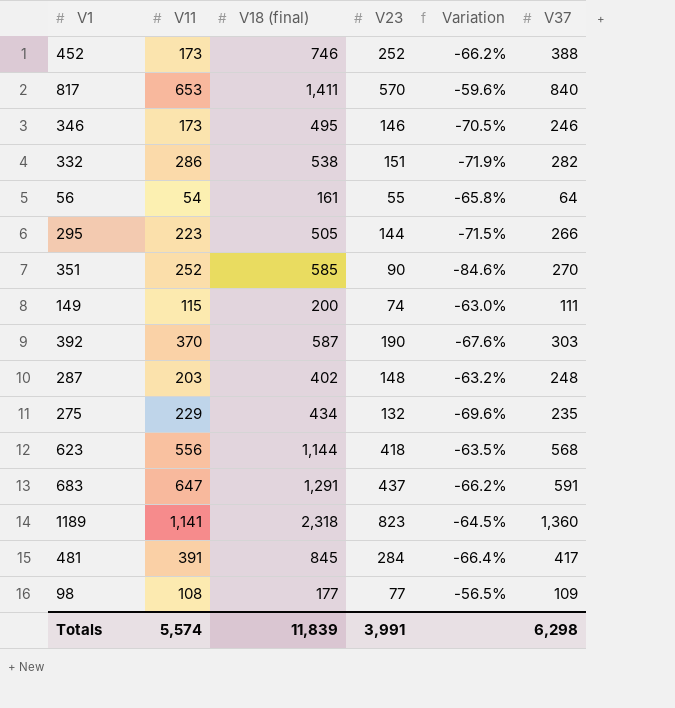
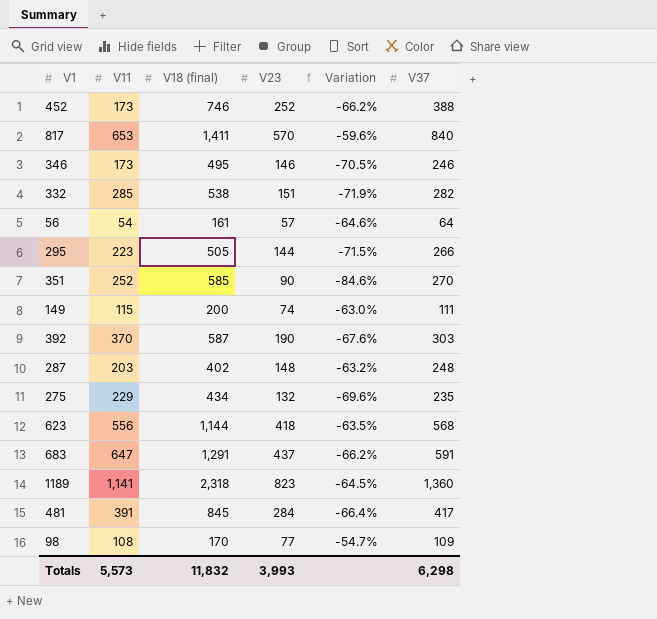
332 | V11: 286 -> 285
56 | V23: 55 -> 57
56 | Variation: -65.8% -> -64.6%
98 | V18 (final): 177 -> 170
98 | Variation: -56.5% -> -54.7%
Totals | V11: 5,574 -> 5,573
Totals | V18 (final): 11,839 -> 11,832
Totals | V23: 3,991 -> 3,993

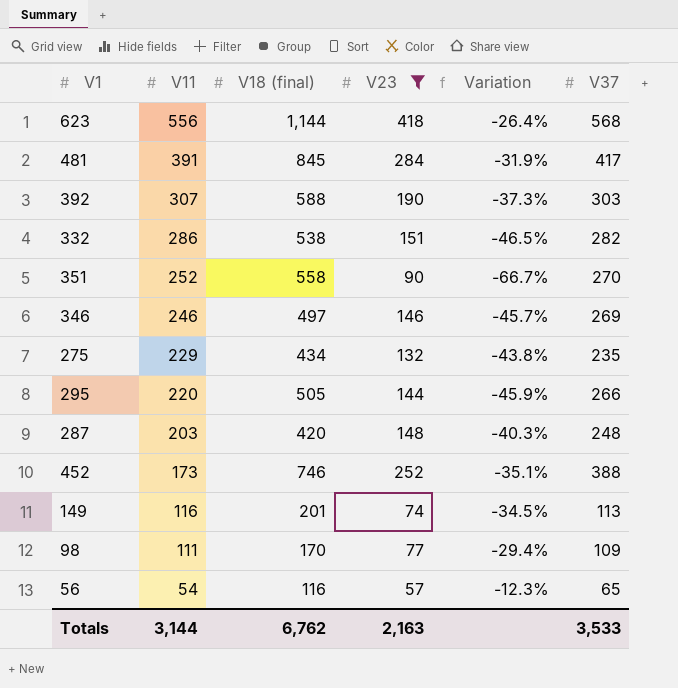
filter: none -> V23 <= 418
row order: none -> V11 descending
column Variation | formula: ([V23] - [V18 (final)]) / [V18 (final)] -> ([V23] - [V37]) / [V37]
392 | V11: 370 -> 307
392 | V18 (final): 587 -> 588
332 | V11: 285 -> 286
351 | V18 (final): 585 -> 558
346 | V11: 173 -> 246
346 | V18 (final): 495 -> 497
346 | V37: 246 -> 269
295 | V11: 223 -> 220
287 | V18 (final): 402 -> 420
149 | V11: 115 -> 116
149 | V18 (final): 200 -> 201
149 | V37: 111 -> 113
98 | V11: 108 -> 111
56 | V18 (final): 161 -> 116
56 | V37: 64 -> 65
Totals | V11: 5,573 -> 3,144
Totals | V18 (final): 11,832 -> 6,762
Totals | V23: 3,993 -> 2,163
Totals | V37: 6,298 -> 3,533

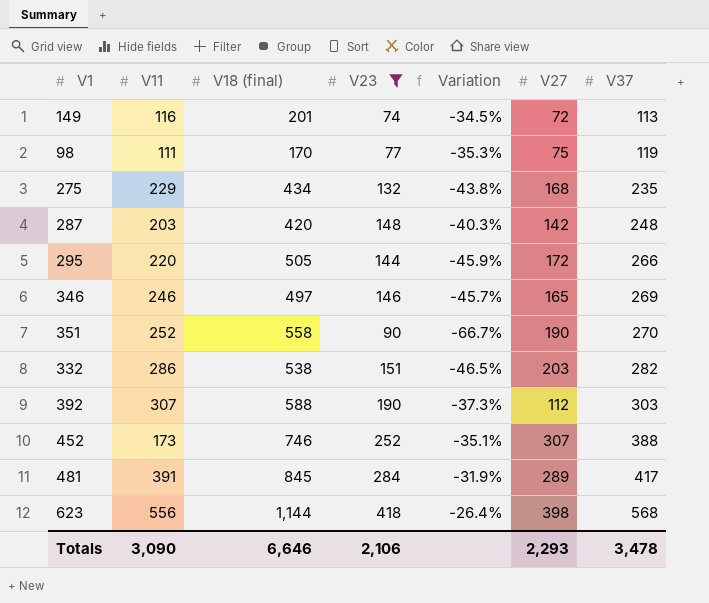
row order: V11 descending -> V37 ascending
column V27 | position: none -> 6
row 56: 54 | 116 | 57 | -12.3% | 65 -> none
98 | Variation: -29.4% -> -35.3%
98 | V37: 109 -> 119
Totals | V11: 3,144 -> 3,090
Totals | V18 (final): 6,762 -> 6,646
Totals | V23: 2,163 -> 2,106
Totals | V37: 3,533 -> 3,478

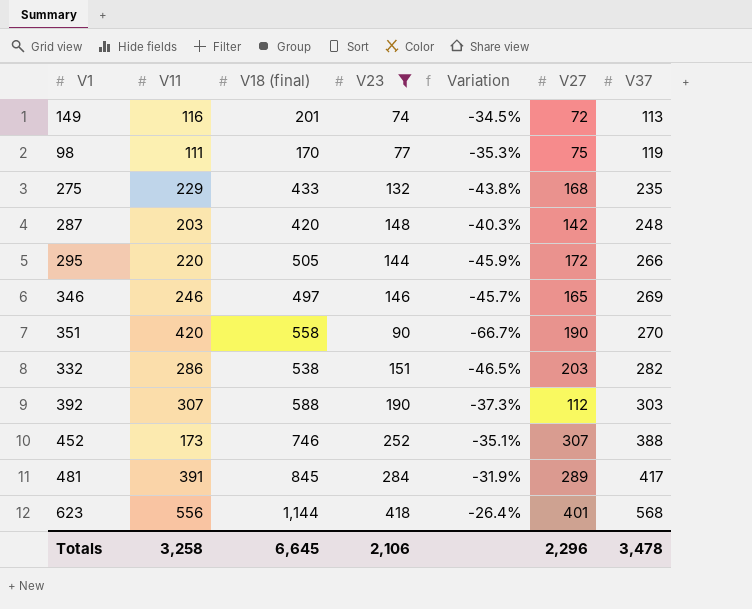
275 | V18 (final): 434 -> 433
351 | V11: 252 -> 420
623 | V27: 398 -> 401
Totals | V11: 3,090 -> 3,258
Totals | V18 (final): 6,646 -> 6,645
Totals | V27: 2,293 -> 2,296

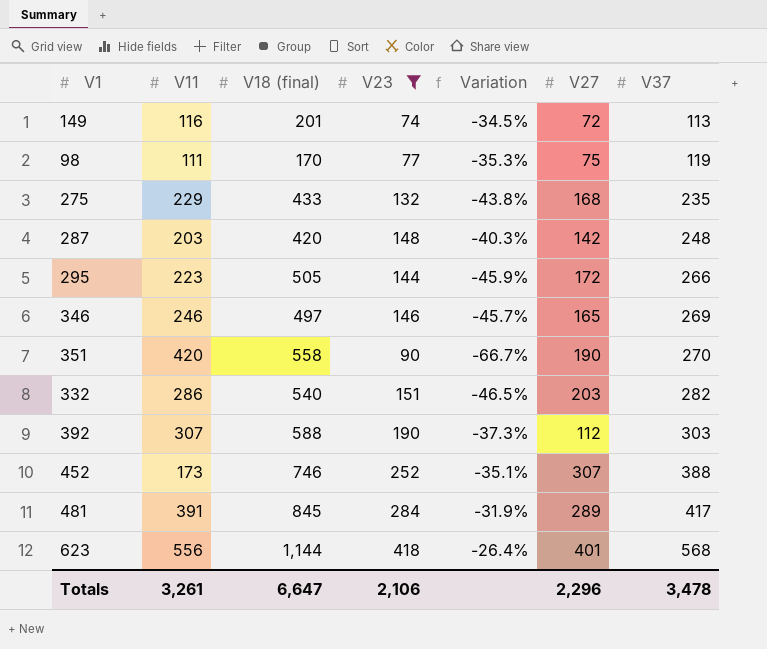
295 | V11: 220 -> 223
332 | V18 (final): 538 -> 540
Totals | V11: 3,258 -> 3,261
Totals | V18 (final): 6,645 -> 6,647

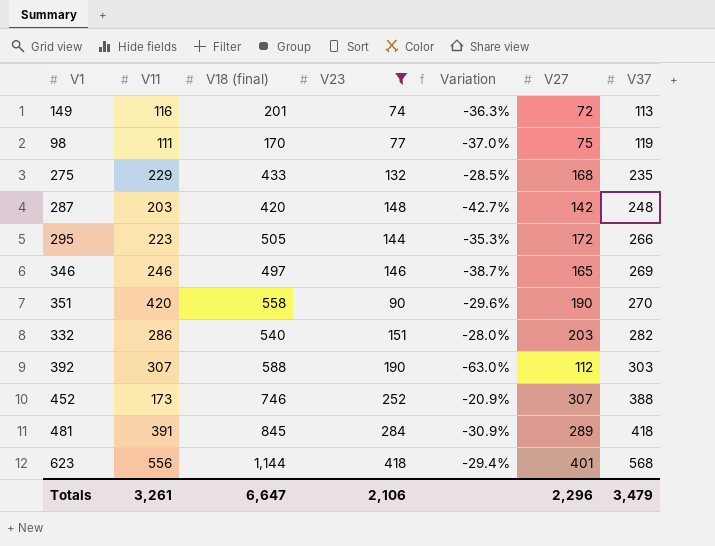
column Variation | formula: ([V23] - [V37]) / [V37] -> ([V27] - [V37]) / [V37]
481 | V37: 417 -> 418
Totals | V37: 3,478 -> 3,479

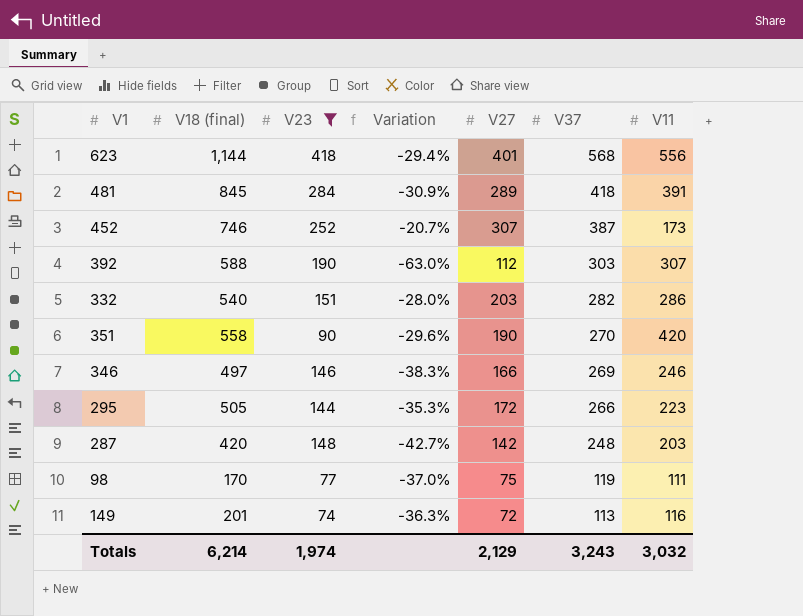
row order: V37 ascending -> V37 descending
column V11 | position: 2 -> 7
row 275: 229 | 433 | 132 | -28.5% | 168 | 235 -> none
452 | Variation: -20.9% -> -20.7%
452 | V37: 388 -> 387
346 | Variation: -38.7% -> -38.3%
346 | V27: 165 -> 166
Totals | V18 (final): 6,647 -> 6,214
Totals | V23: 2,106 -> 1,974
Totals | V27: 2,296 -> 2,129
Totals | V37: 3,479 -> 3,243
Totals | V11: 3,261 -> 3,032

